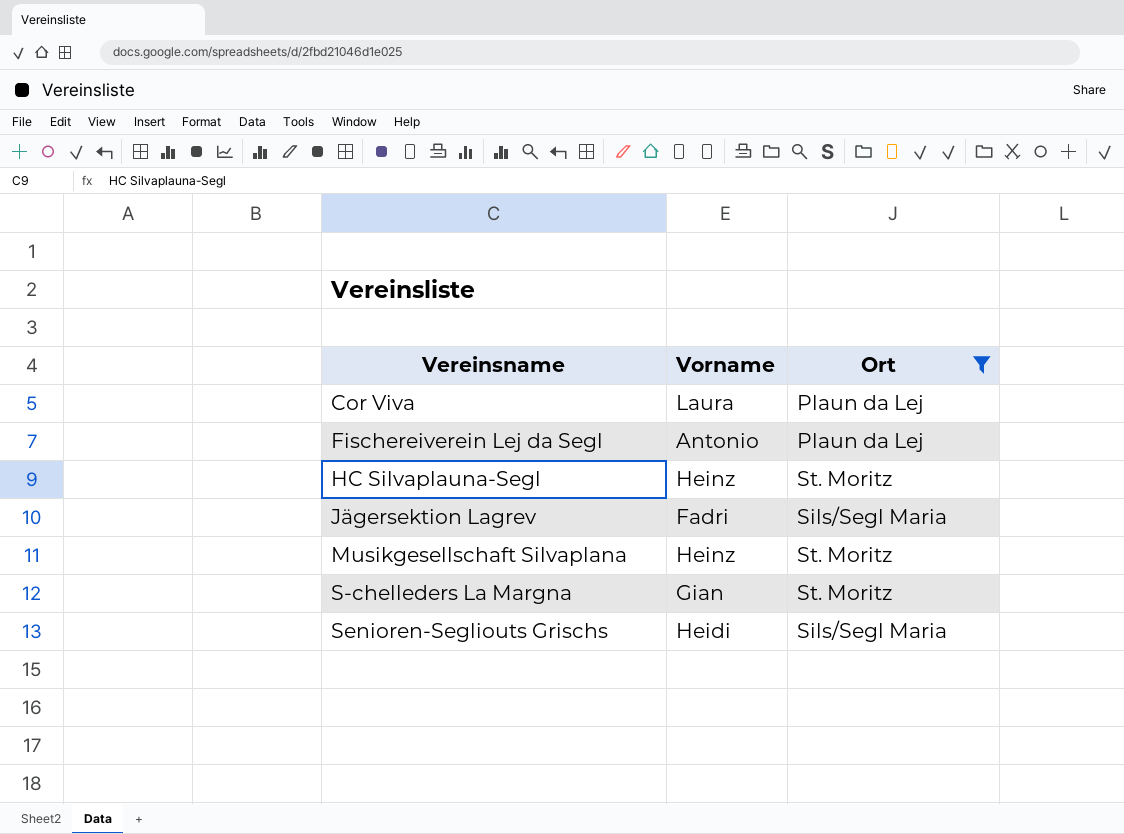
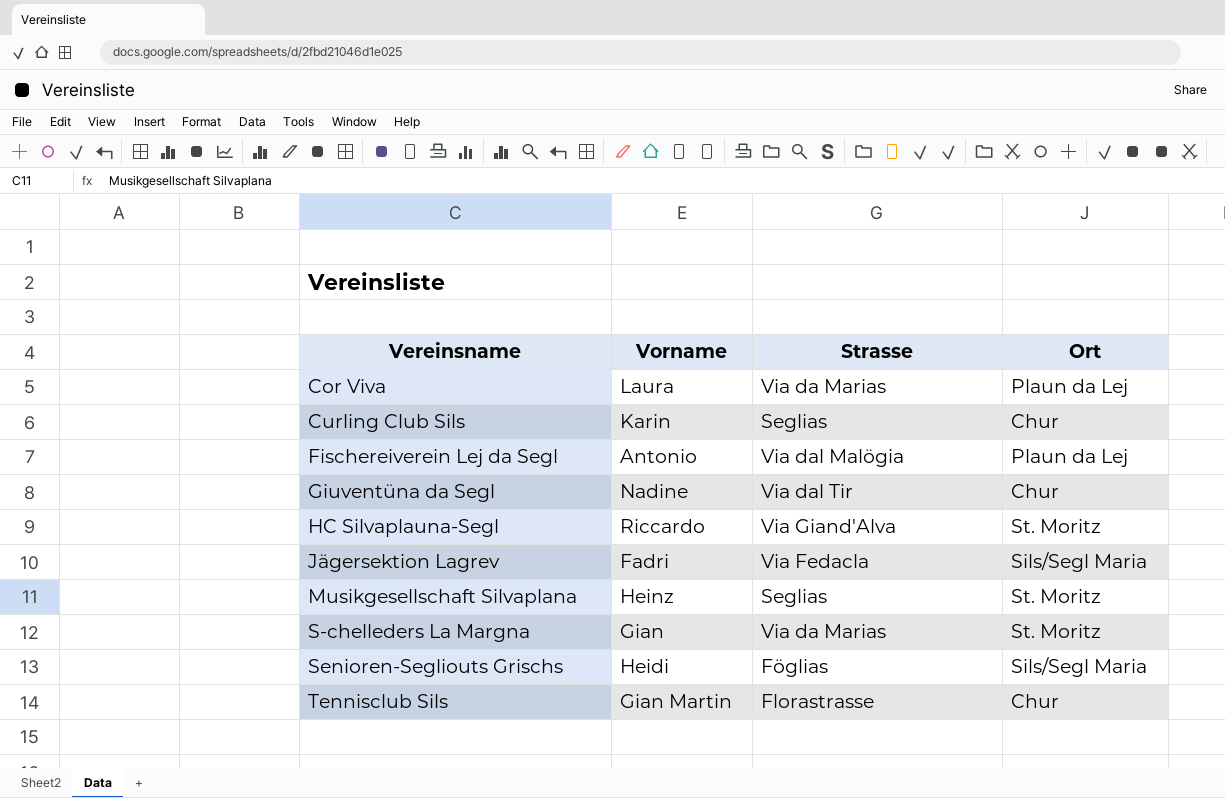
filter: Ort != Chur -> none
column Strasse | position: none -> 3
HC Silvaplauna-Segl | Vorname: Heinz -> Riccardo

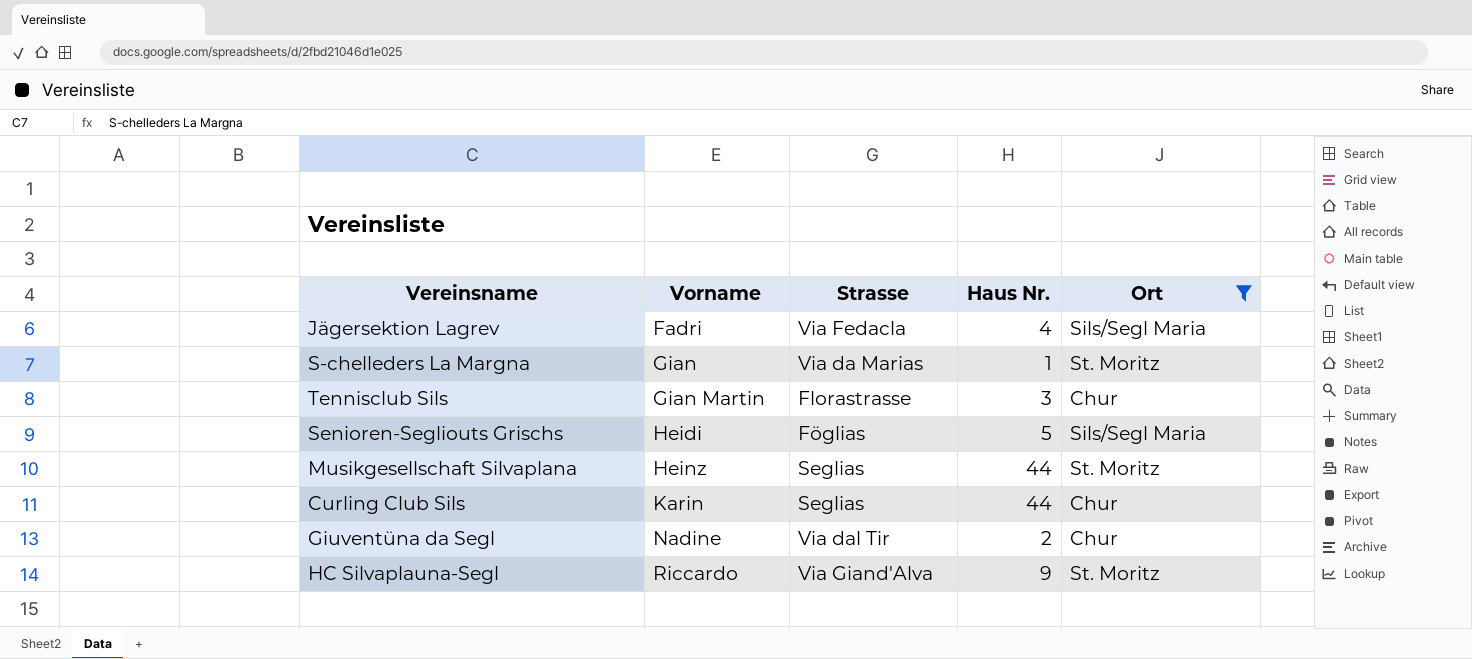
filter: none -> Ort != Plaun da Lej
row order: Vereinsname ascending -> Vorname ascending
column Haus Nr. | position: none -> 4

